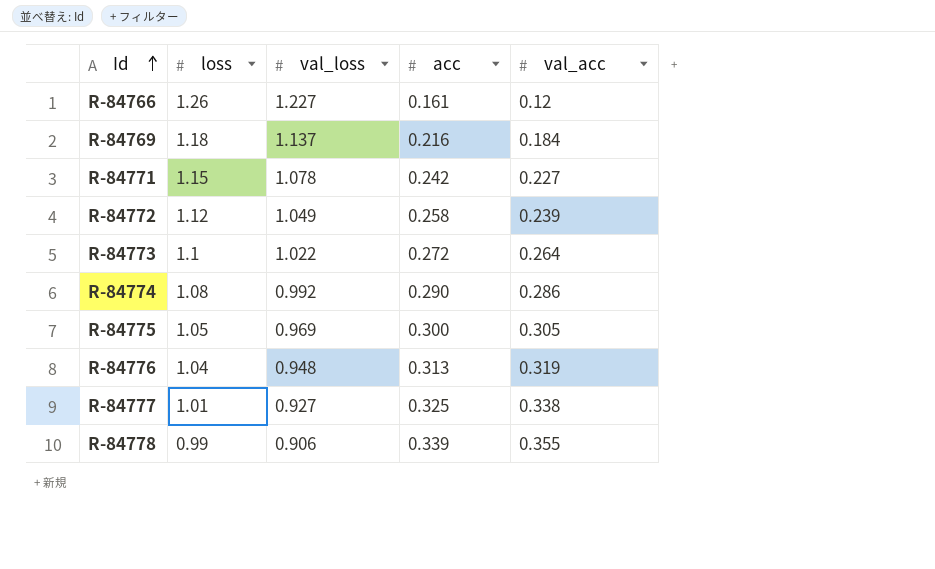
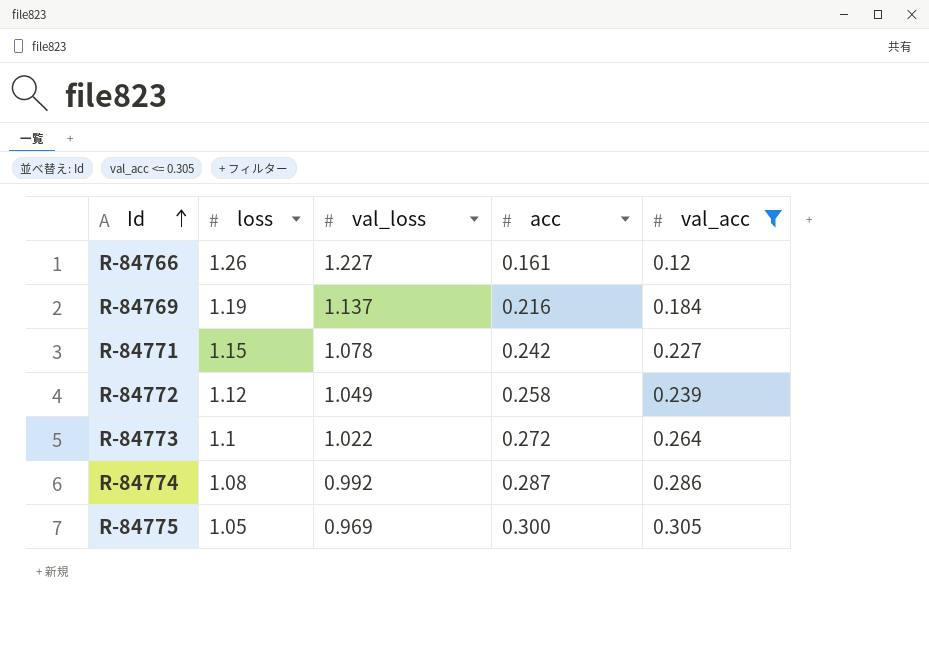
filter: none -> val_acc <= 0.305
R-84769 | loss: 1.18 -> 1.19
R-84774 | acc: 0.290 -> 0.287

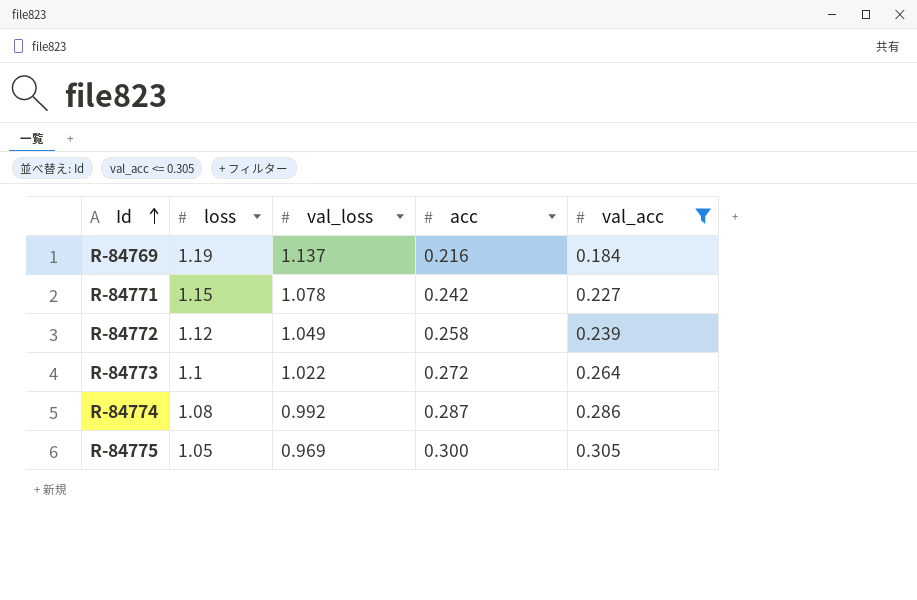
row R-84766: 1.26 | 1.227 | 0.161 | 0.12 -> none

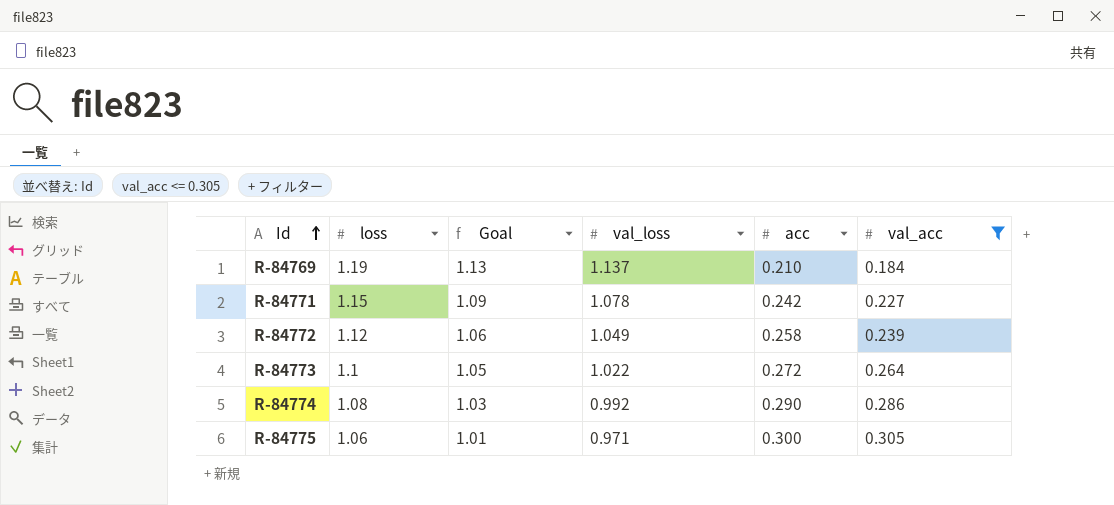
column Goal | formula: none -> [loss] * 0.95
R-84769 | acc: 0.216 -> 0.210
R-84774 | acc: 0.287 -> 0.290
R-84775 | loss: 1.05 -> 1.06
R-84775 | val_loss: 0.969 -> 0.971

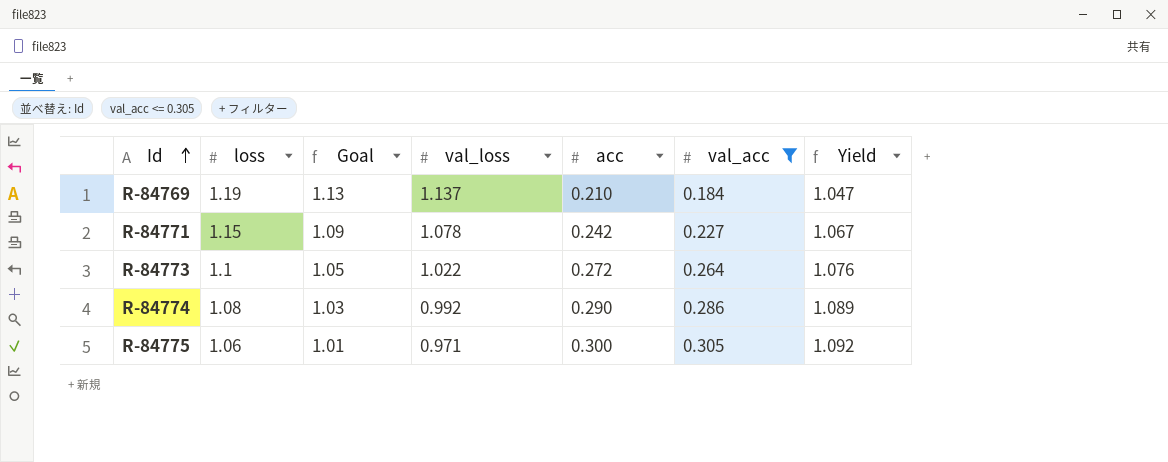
column Yield | formula: none -> [loss] / [val_loss]
row R-84772: 1.12 | 1.06 | 1.049 | 0.258 | 0.239 -> none

